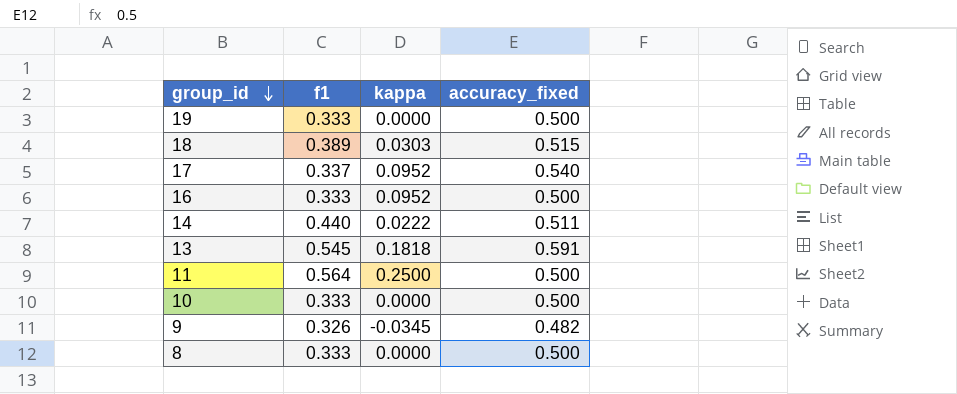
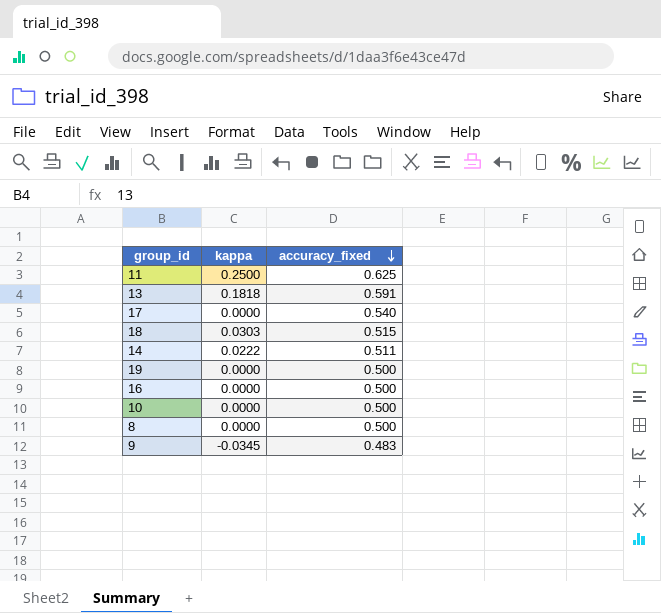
row order: group_id descending -> accuracy_fixed descending
column f1 | position: 2 -> none
11 | accuracy_fixed: 0.500 -> 0.625
17 | kappa: 0.0952 -> 0.0000
16 | kappa: 0.0952 -> 0.0000
9 | accuracy_fixed: 0.482 -> 0.483

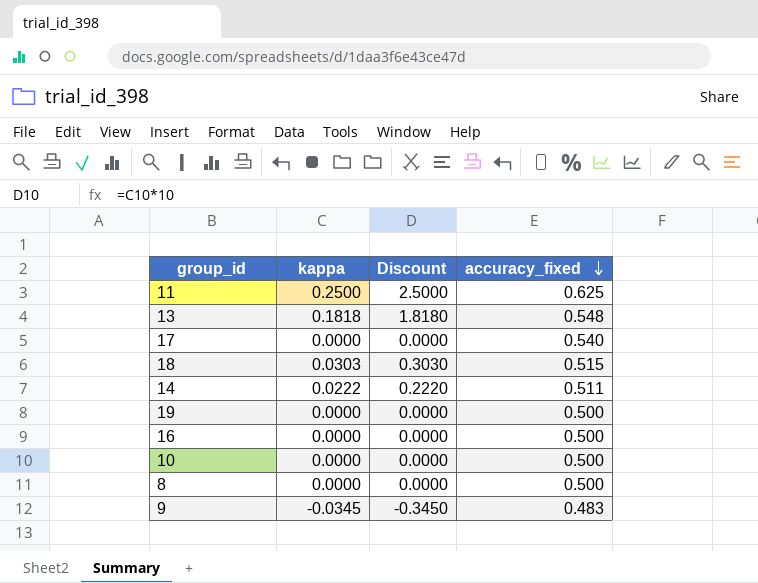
column Discount | formula: none -> [kappa] * 10
13 | accuracy_fixed: 0.591 -> 0.548

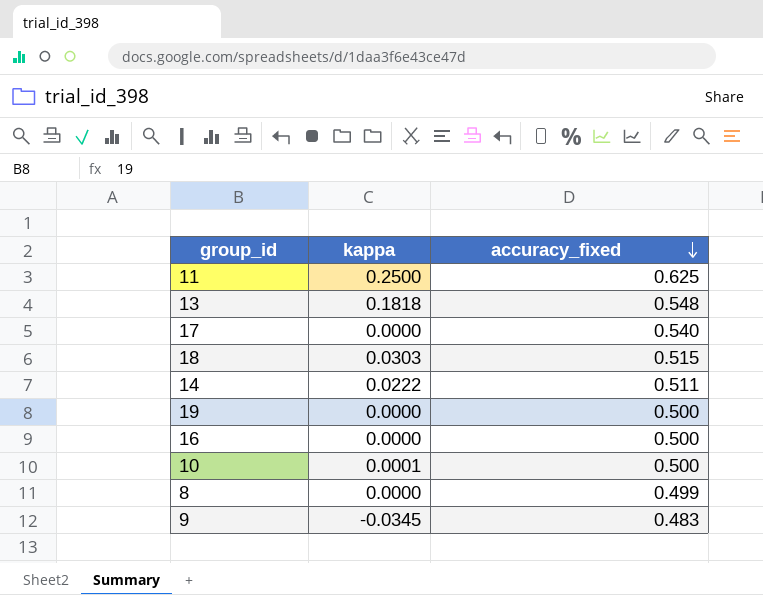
column Discount | formula: [kappa] * 10 -> none
10 | kappa: 0.0000 -> 0.0001
8 | accuracy_fixed: 0.500 -> 0.499

